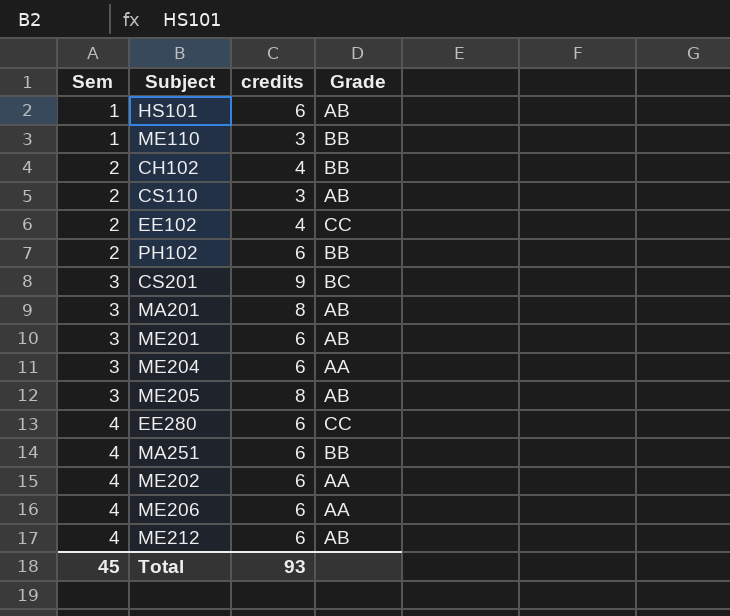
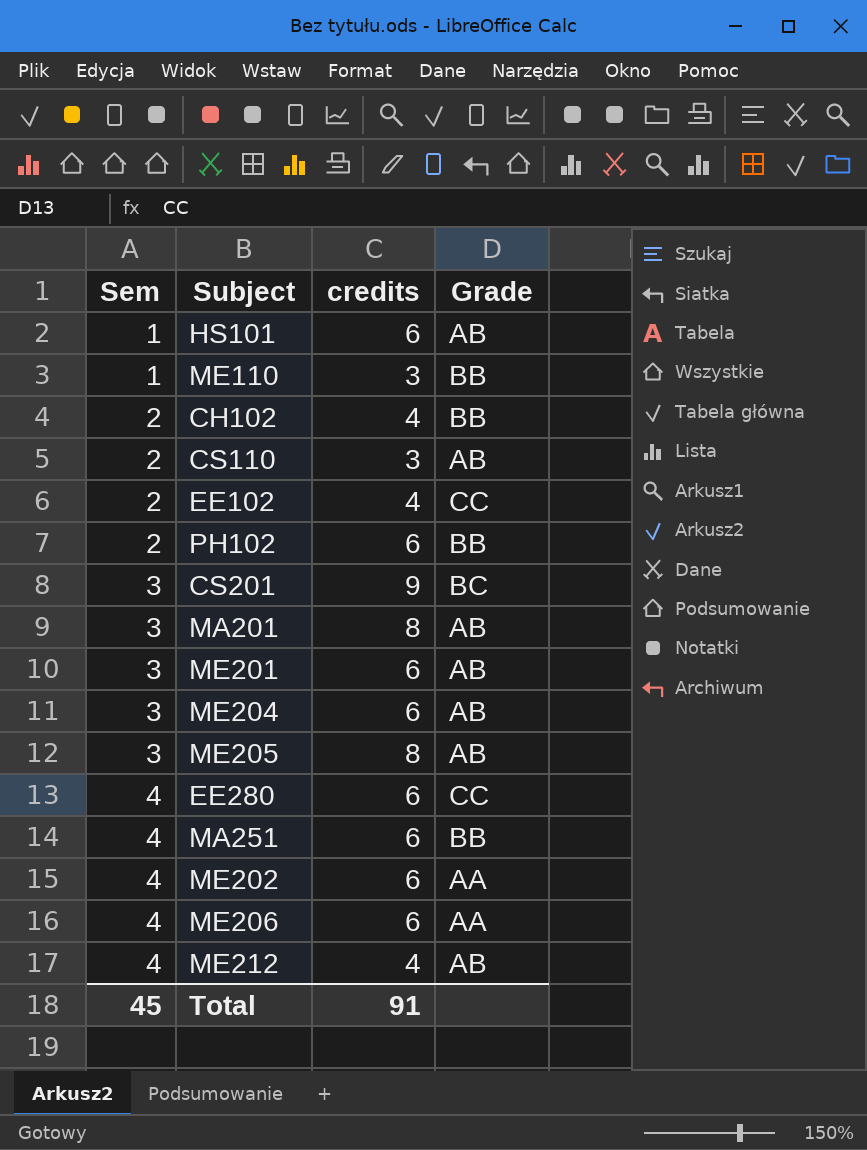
ME204 | Grade: AA -> AB
ME212 | credits: 6 -> 4
Total | credits: 93 -> 91

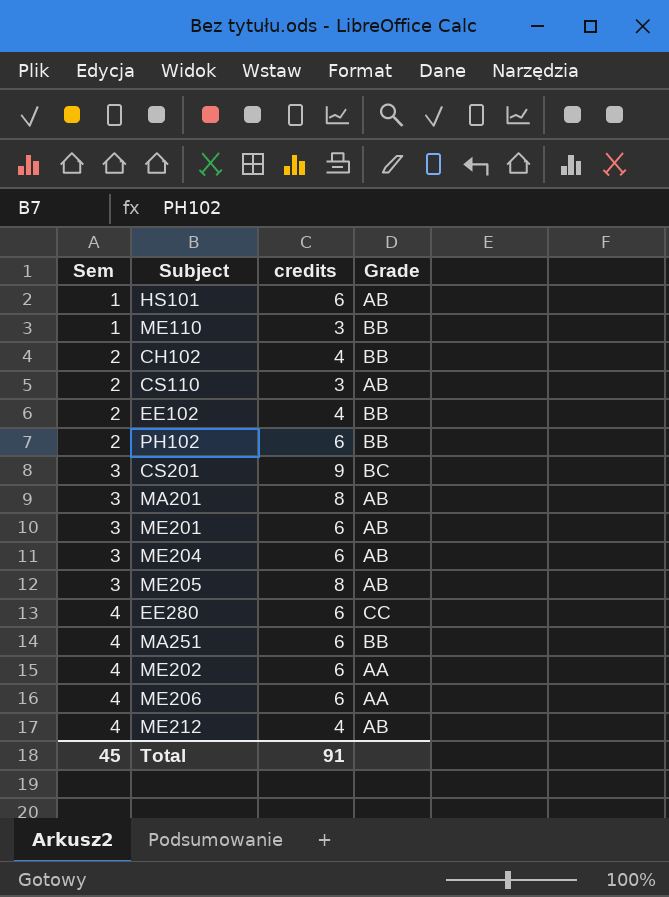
EE102 | Grade: CC -> BB

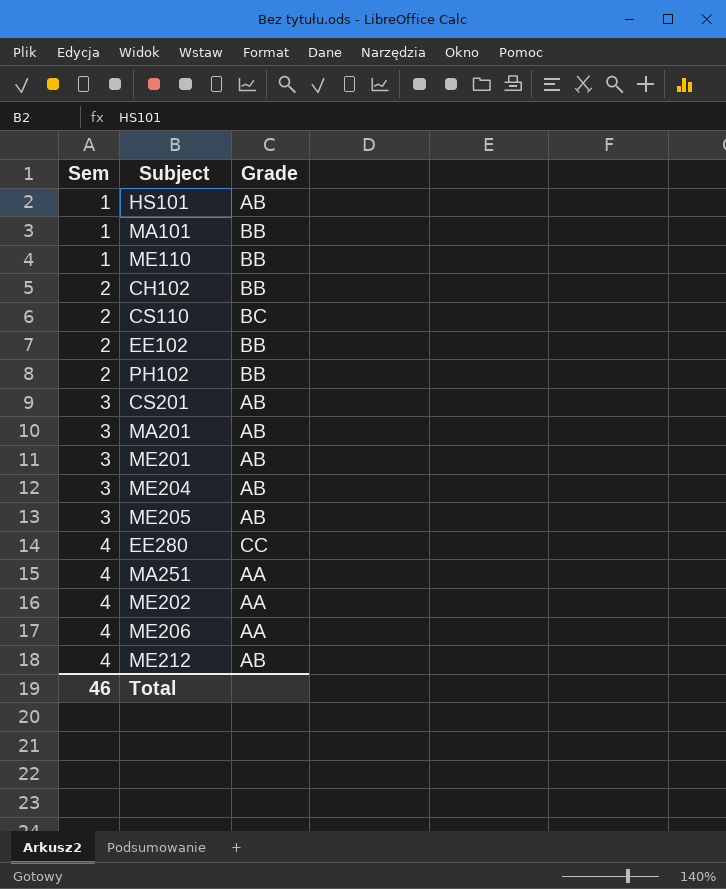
column credits | position: 3 -> none
row MA101: none -> 1 | BB
CS110 | Grade: AB -> BC
CS201 | Grade: BC -> AB
MA251 | Grade: BB -> AA
Total | Sem: 45 -> 46

